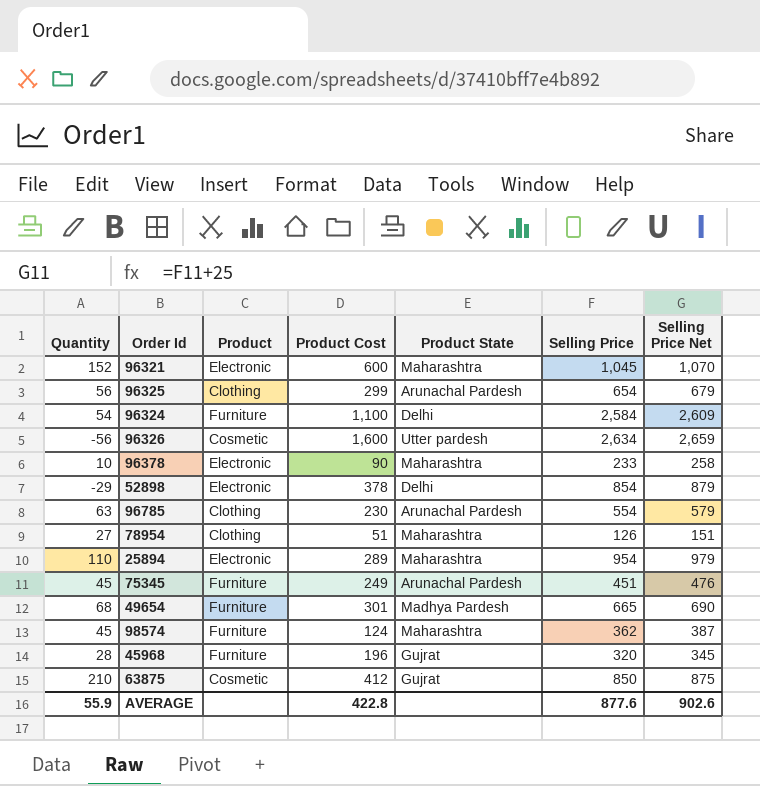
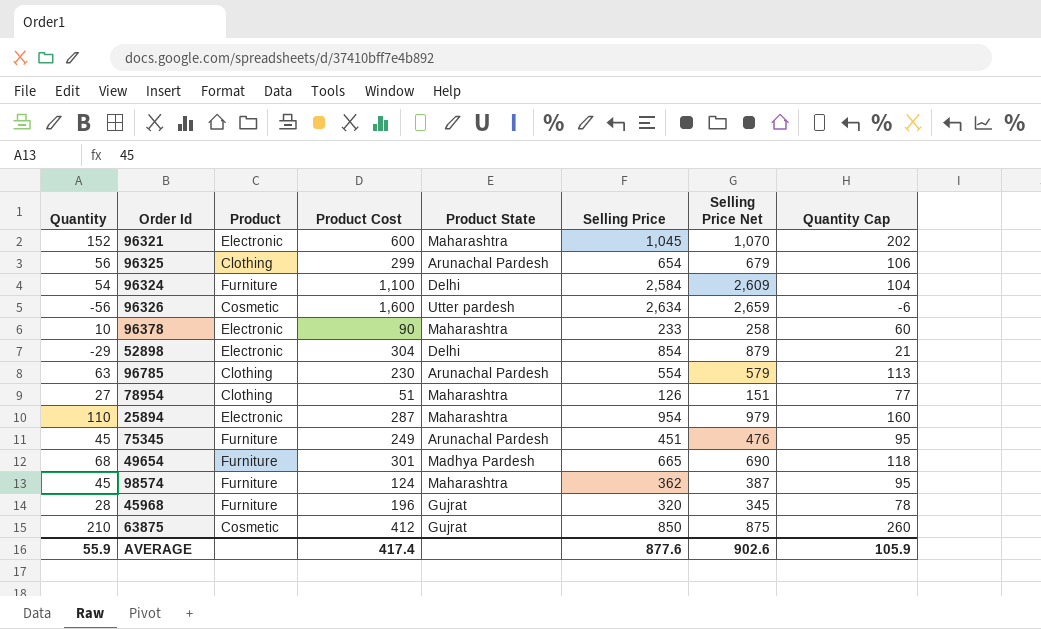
column Quantity Cap | formula: none -> [Quantity] + 50
52898 | Product Cost: 378 -> 304
25894 | Product Cost: 289 -> 287
AVERAGE | Product Cost: 422.8 -> 417.4

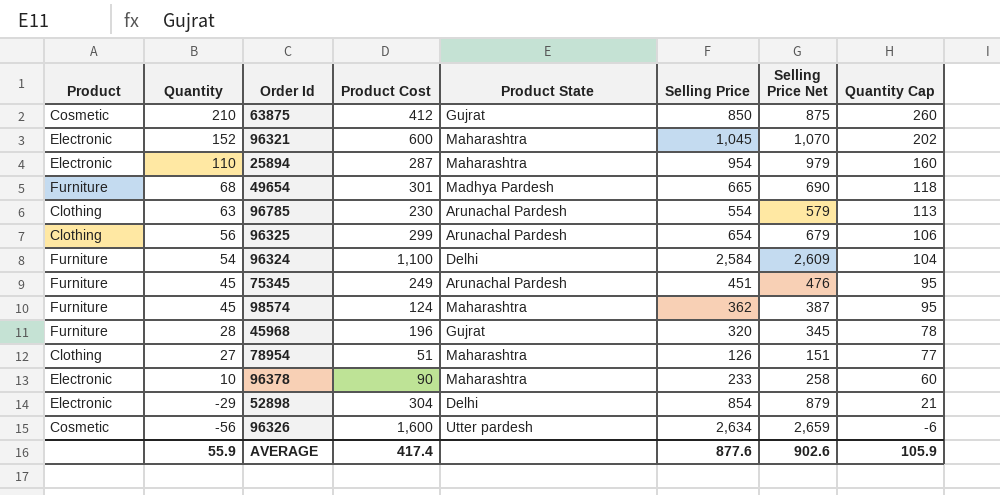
row order: none -> Quantity descending
column Product | position: 3 -> 1

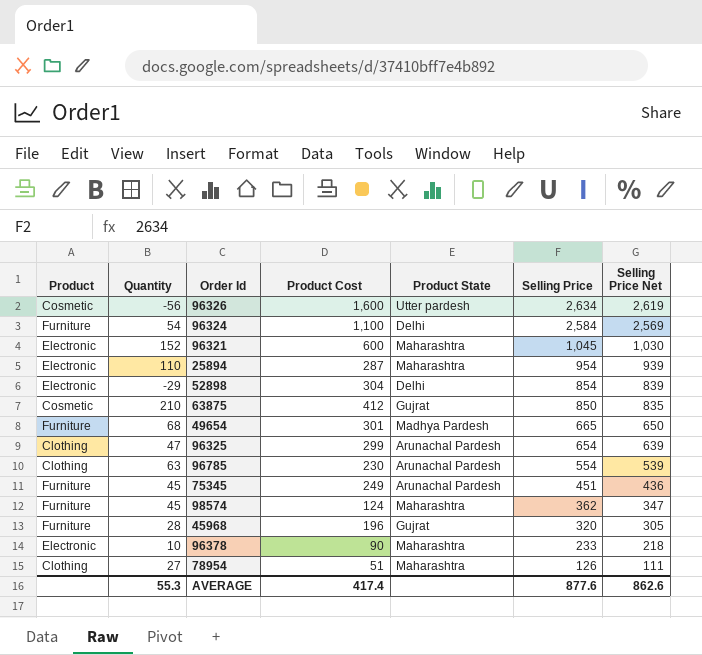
row order: Quantity descending -> Selling Price descending
column Quantity Cap | formula: [Quantity] + 50 -> none
column Selling Price Net | formula: [Selling Price] + 25 -> [Selling Price] - 15
96325 | Quantity: 56 -> 47
AVERAGE | Quantity: 55.9 -> 55.3
AVERAGE | Selling Price Net: 902.6 -> 862.6

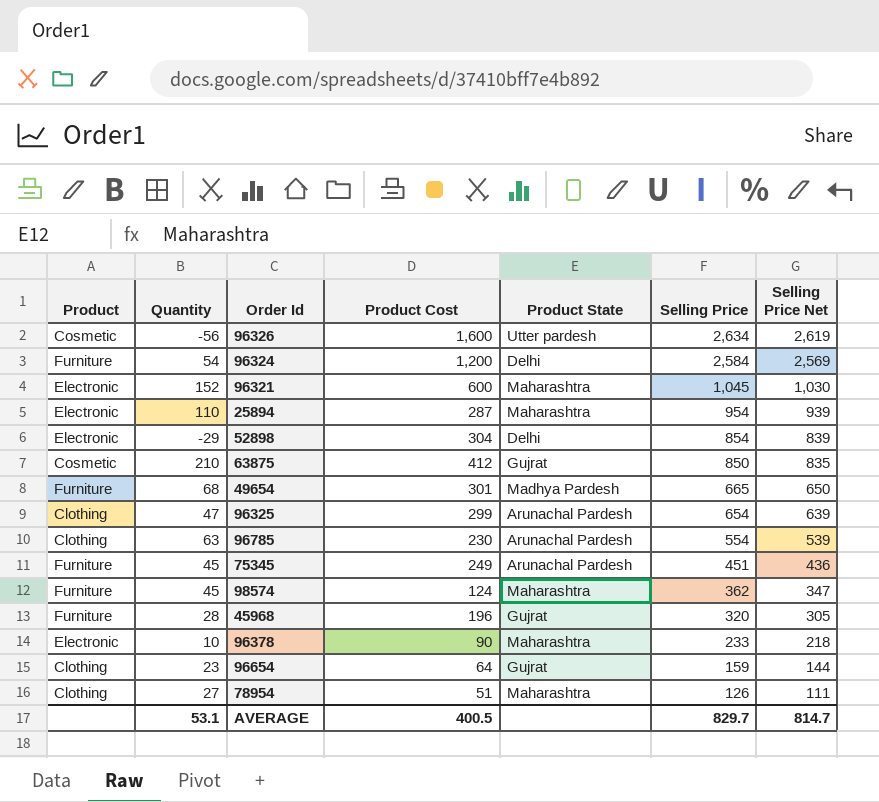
96324 | Product Cost: 1,100 -> 1,200
row 96654: none -> Clothing | 23 | 64 | Gujrat | 159 | 144
AVERAGE | Quantity: 55.3 -> 53.1
AVERAGE | Product Cost: 417.4 -> 400.5
AVERAGE | Selling Price: 877.6 -> 829.7
AVERAGE | Selling Price Net: 862.6 -> 814.7

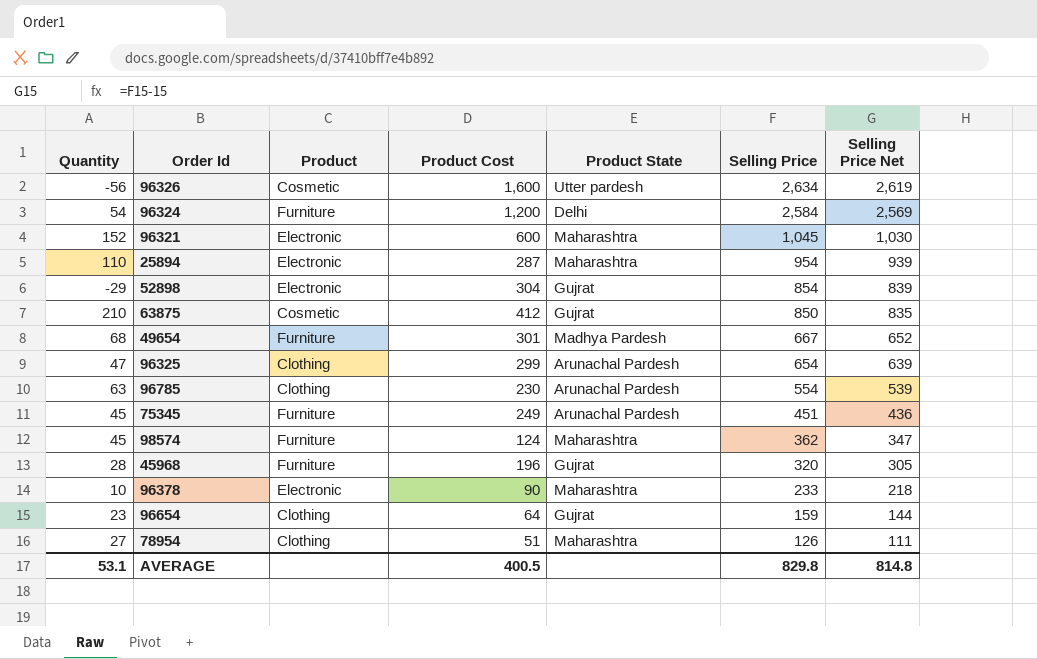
column Product | position: 1 -> 3
52898 | Product State: Delhi -> Gujrat
49654 | Selling Price: 665 -> 667
49654 | Selling Price Net: 650 -> 652
AVERAGE | Selling Price: 829.7 -> 829.8
AVERAGE | Selling Price Net: 814.7 -> 814.8

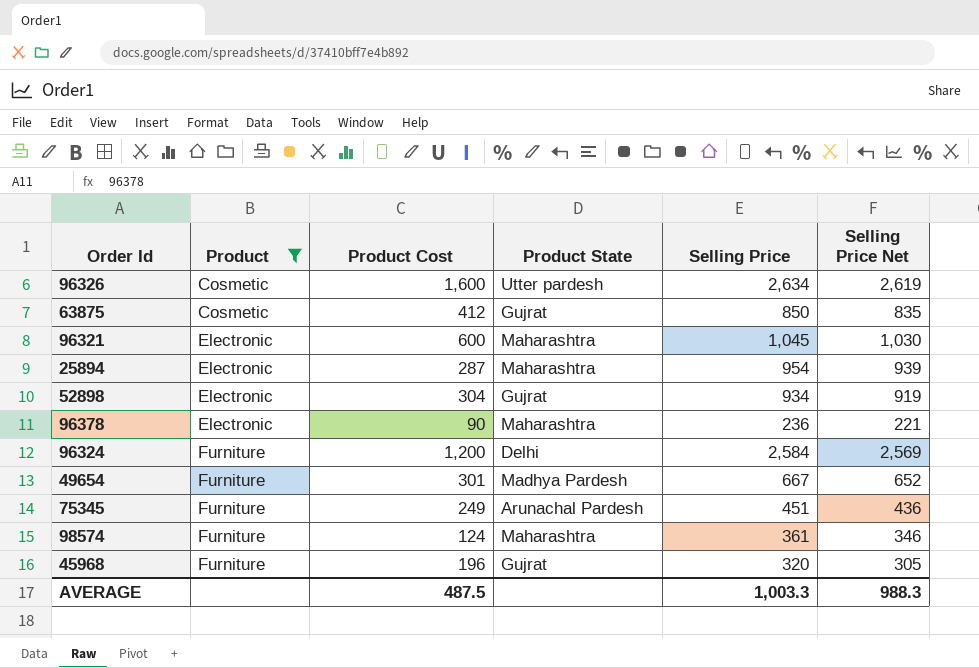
filter: none -> Product != Clothing
row order: Selling Price descending -> Product ascending
column Quantity | position: 1 -> none
52898 | Selling Price: 854 -> 934
52898 | Selling Price Net: 839 -> 919
96378 | Selling Price: 233 -> 236
96378 | Selling Price Net: 218 -> 221
98574 | Selling Price: 362 -> 361
98574 | Selling Price Net: 347 -> 346
AVERAGE | Product Cost: 400.5 -> 487.5
AVERAGE | Selling Price: 829.8 -> 1,003.3
AVERAGE | Selling Price Net: 814.8 -> 988.3

